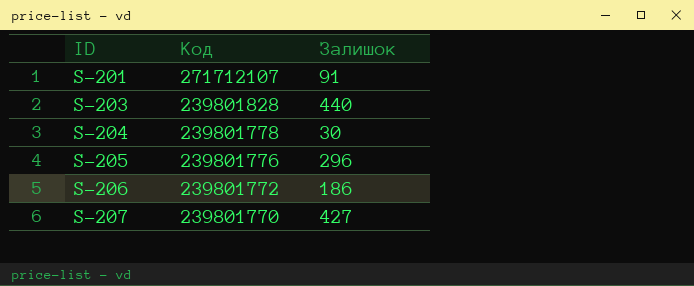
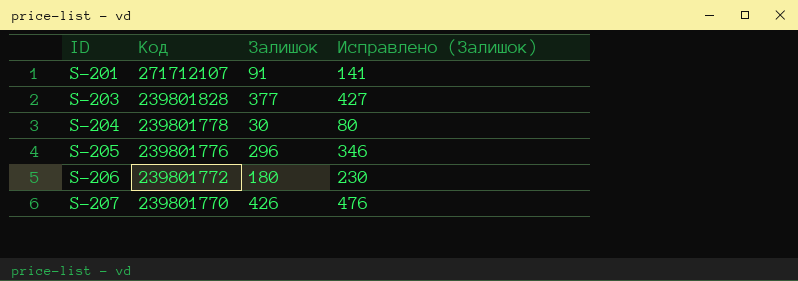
column Исправлено (Залишок) | formula: none -> [Залишок] + 50
S-203 | Залишок: 440 -> 377
S-206 | Залишок: 186 -> 180
S-207 | Залишок: 427 -> 426

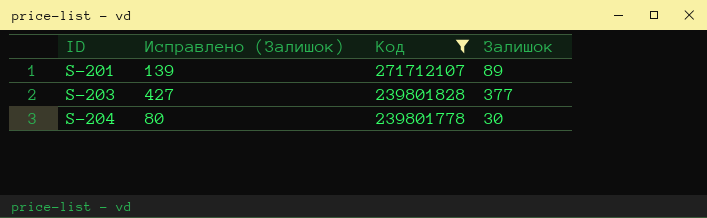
filter: none -> Код >= 239801778
column Исправлено (Залишок) | position: 4 -> 2
S-201 | Исправлено (Залишок): 141 -> 139
S-201 | Залишок: 91 -> 89

